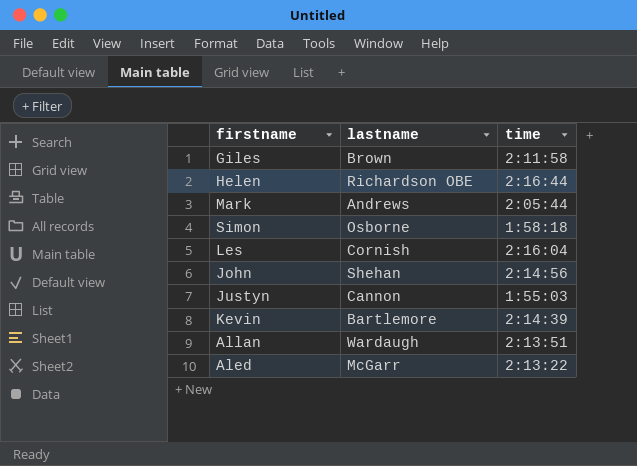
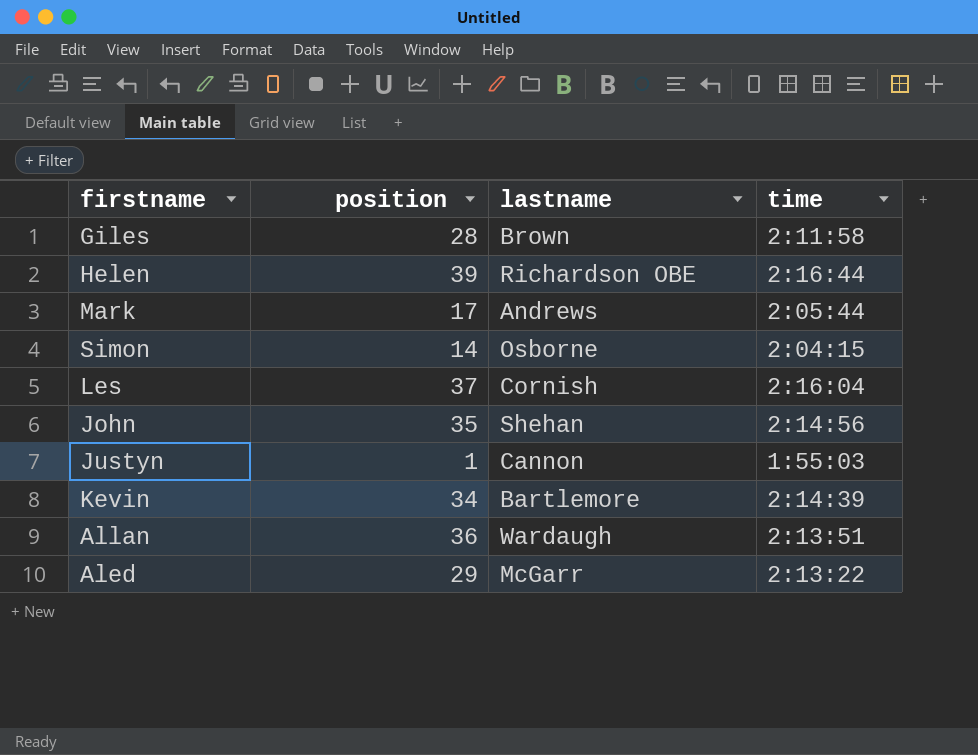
column position | position: none -> 2
Simon | time: 1:58:18 -> 2:04:15

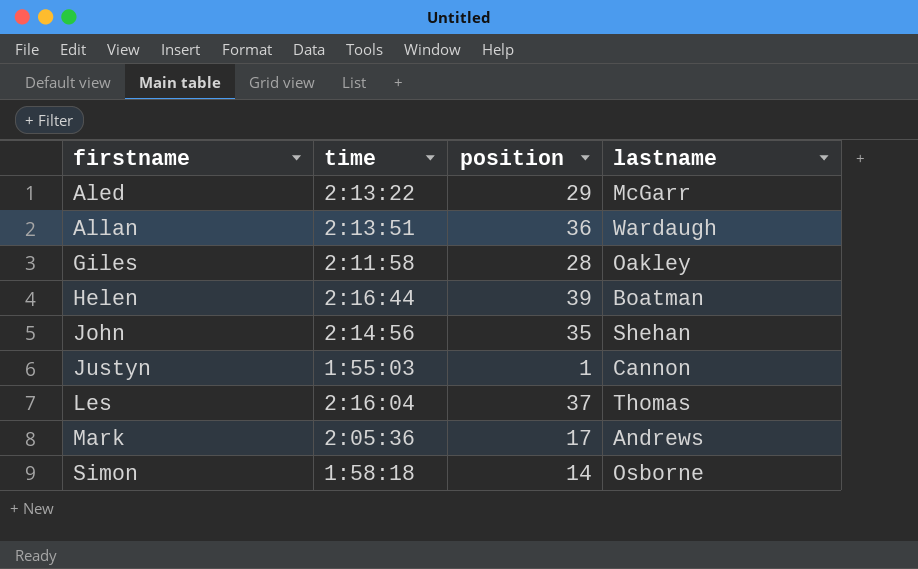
row order: none -> firstname ascending
column time | position: 4 -> 2
row Kevin: 34 | Bartlemore | 2:14:39 -> none
Giles | lastname: Brown -> Oakley
Helen | lastname: Richardson OBE -> Boatman
Les | lastname: Cornish -> Thomas
Mark | time: 2:05:44 -> 2:05:36
Simon | time: 2:04:15 -> 1:58:18

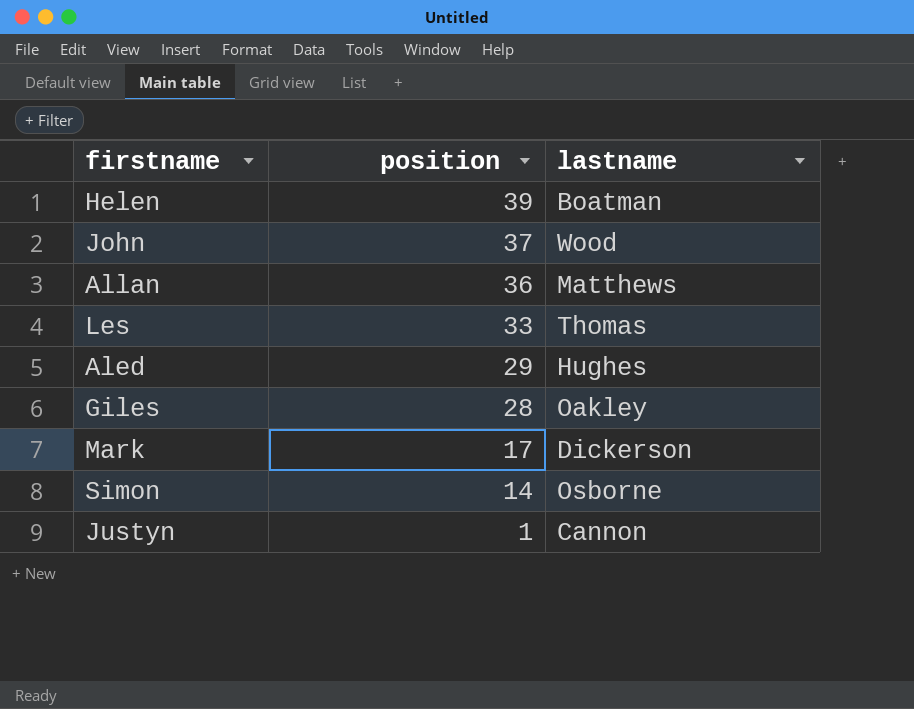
row order: firstname ascending -> position descending
column time | position: 2 -> none
John | position: 35 -> 37
John | lastname: Shehan -> Wood
Allan | lastname: Wardaugh -> Matthews
Les | position: 37 -> 33
Aled | lastname: McGarr -> Hughes
Mark | lastname: Andrews -> Dickerson

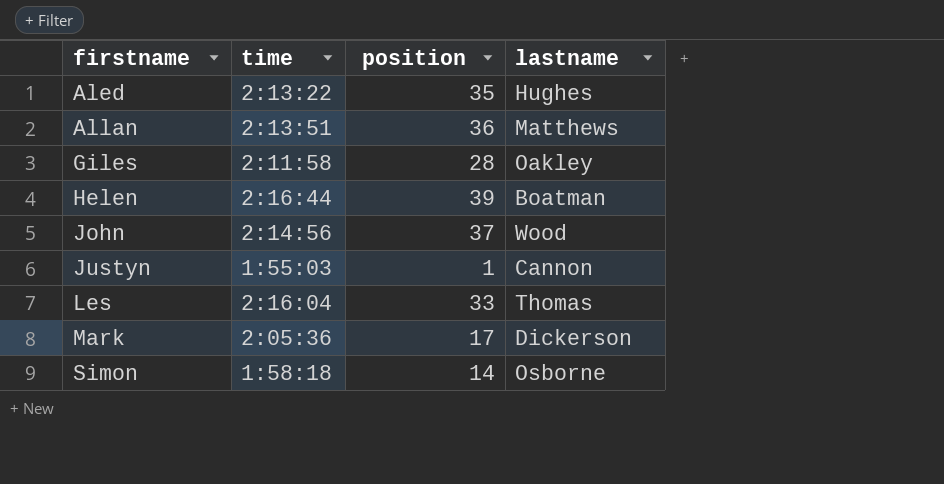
row order: position descending -> firstname ascending
column time | position: none -> 2
Aled | position: 29 -> 35

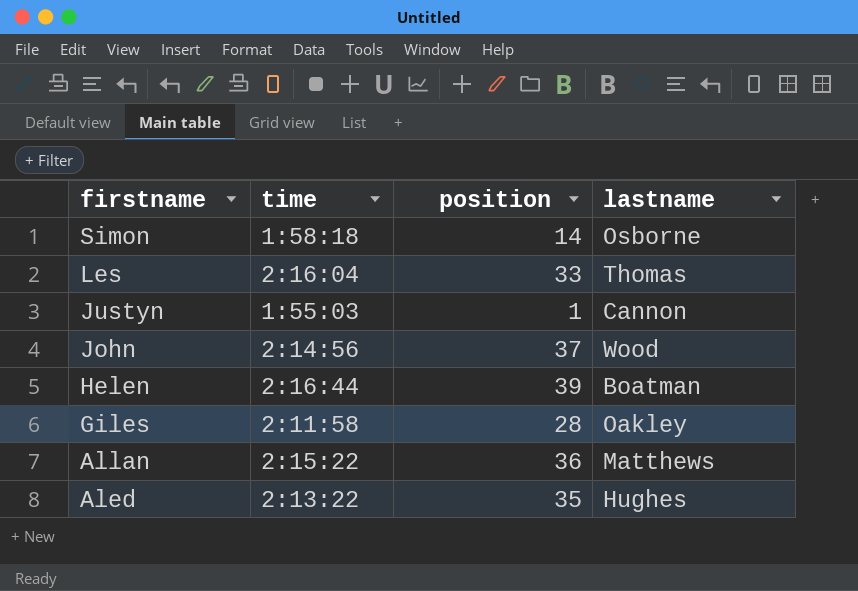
row order: firstname ascending -> firstname descending
row Mark: 2:05:36 | 17 | Dickerson -> none
Allan | time: 2:13:51 -> 2:15:22

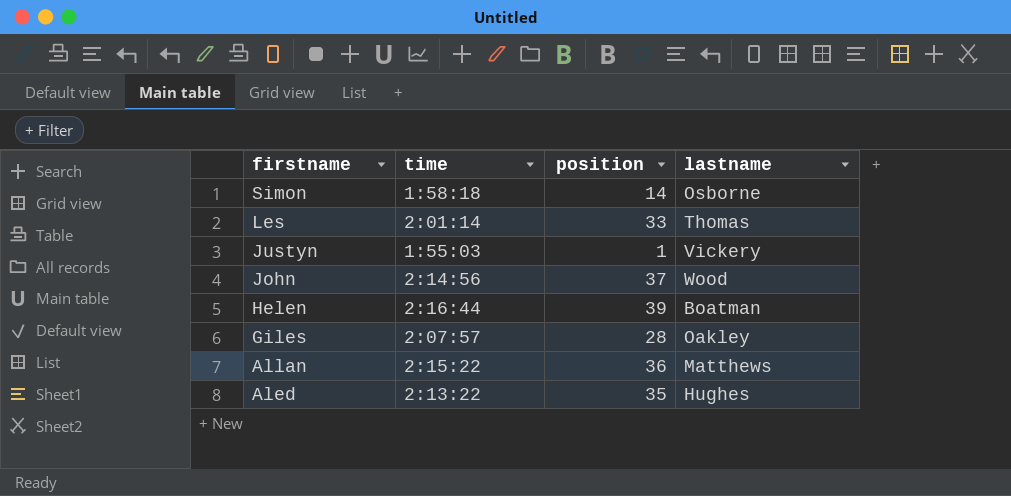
Les | time: 2:16:04 -> 2:01:14
Justyn | lastname: Cannon -> Vickery
Giles | time: 2:11:58 -> 2:07:57

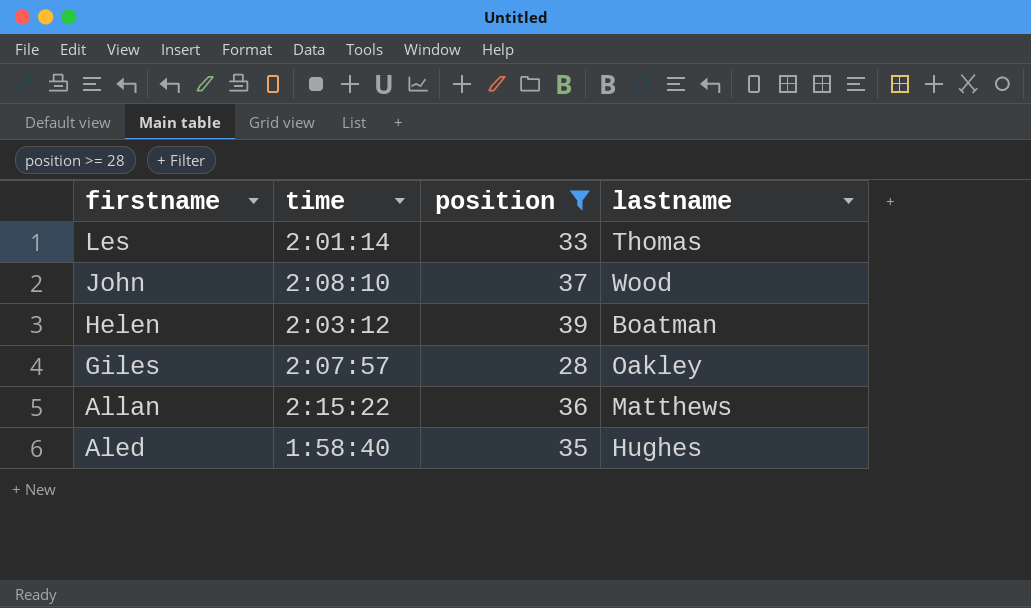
filter: none -> position >= 28
John | time: 2:14:56 -> 2:08:10
Helen | time: 2:16:44 -> 2:03:12
Aled | time: 2:13:22 -> 1:58:40

